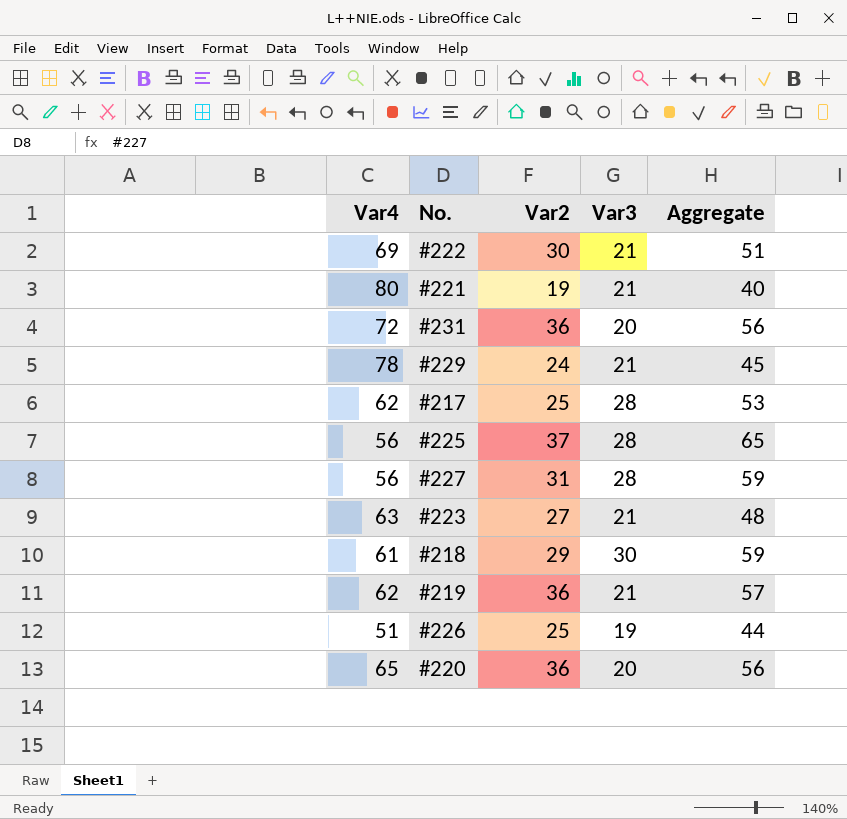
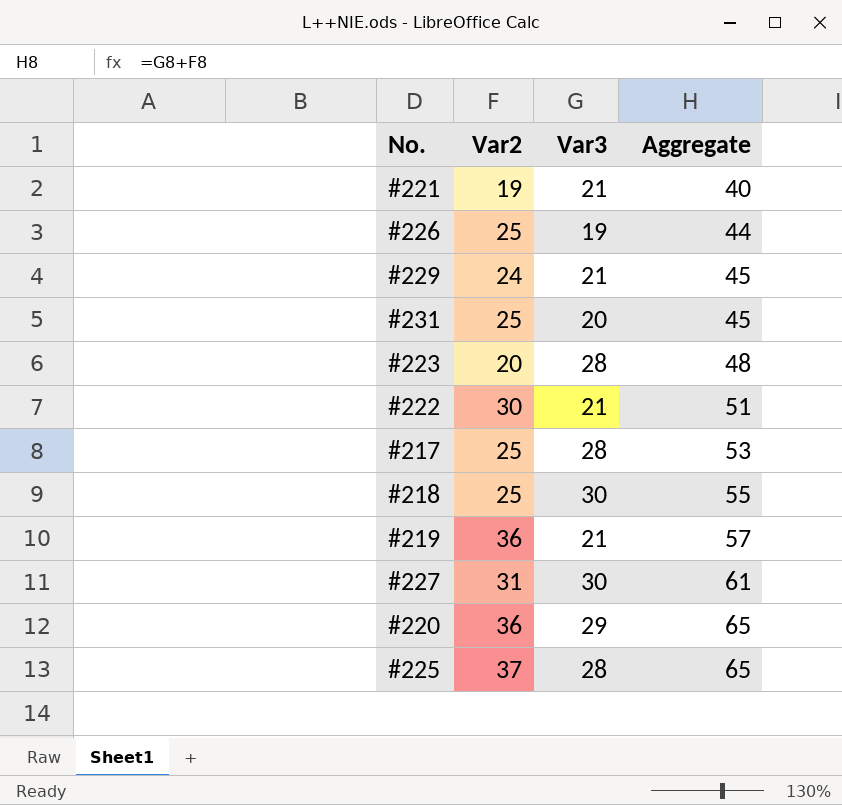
row order: none -> Aggregate ascending
column Var4 | position: 1 -> none
#231 | Var2: 36 -> 25
#231 | Aggregate: 56 -> 45
#223 | Var2: 27 -> 20
#223 | Var3: 21 -> 28
#218 | Var2: 29 -> 25
#218 | Aggregate: 59 -> 55
#227 | Var3: 28 -> 30
#227 | Aggregate: 59 -> 61
#220 | Var3: 20 -> 29
#220 | Aggregate: 56 -> 65

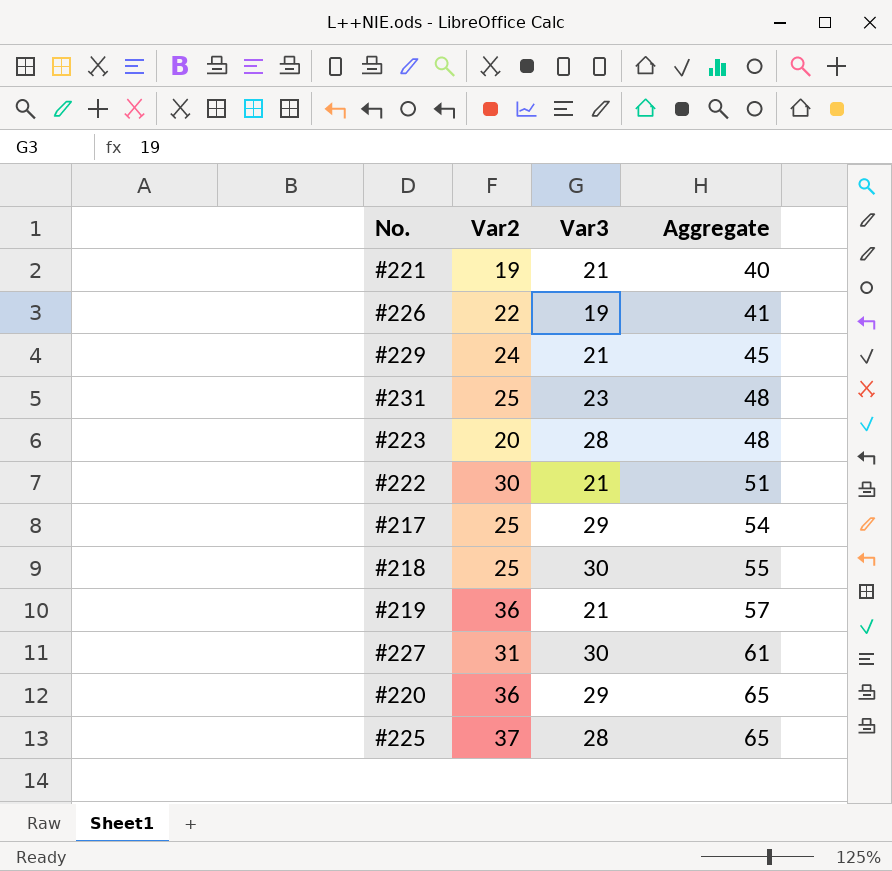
#226 | Var2: 25 -> 22
#226 | Aggregate: 44 -> 41
#231 | Var3: 20 -> 23
#231 | Aggregate: 45 -> 48
#217 | Var3: 28 -> 29
#217 | Aggregate: 53 -> 54

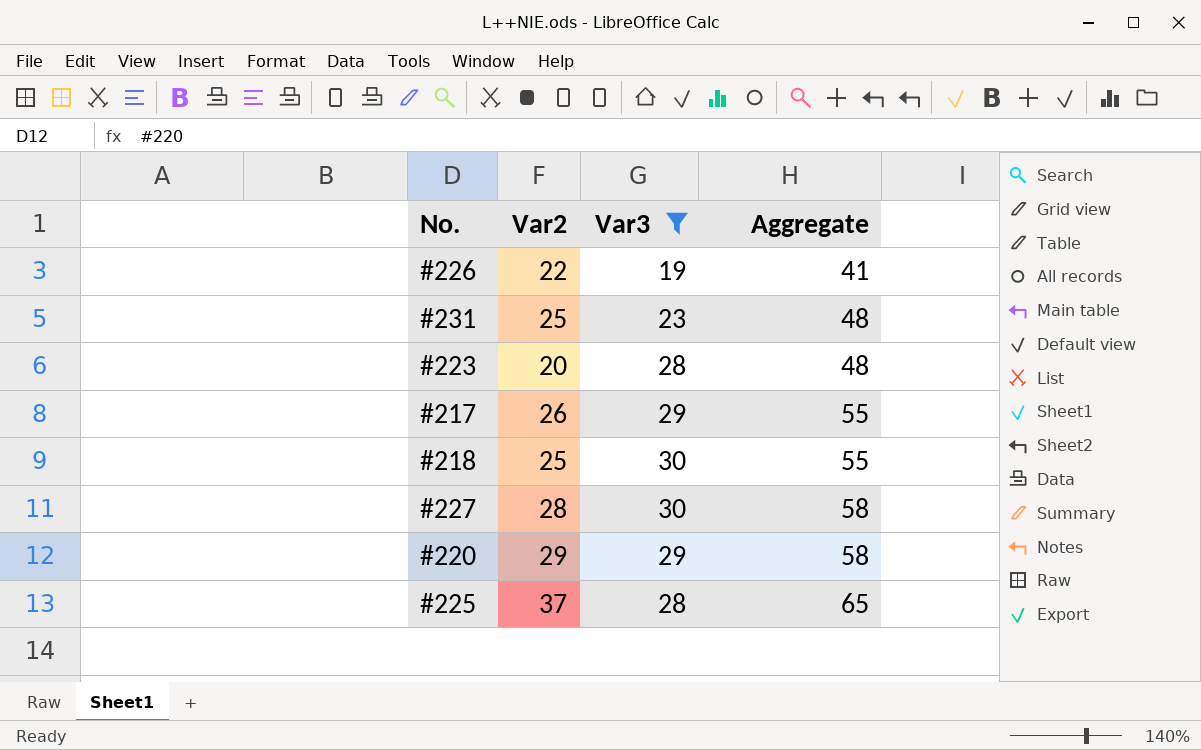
filter: none -> Var3 != 21
#217 | Var2: 25 -> 26
#217 | Aggregate: 54 -> 55
#227 | Var2: 31 -> 28
#227 | Aggregate: 61 -> 58
#220 | Var2: 36 -> 29
#220 | Aggregate: 65 -> 58

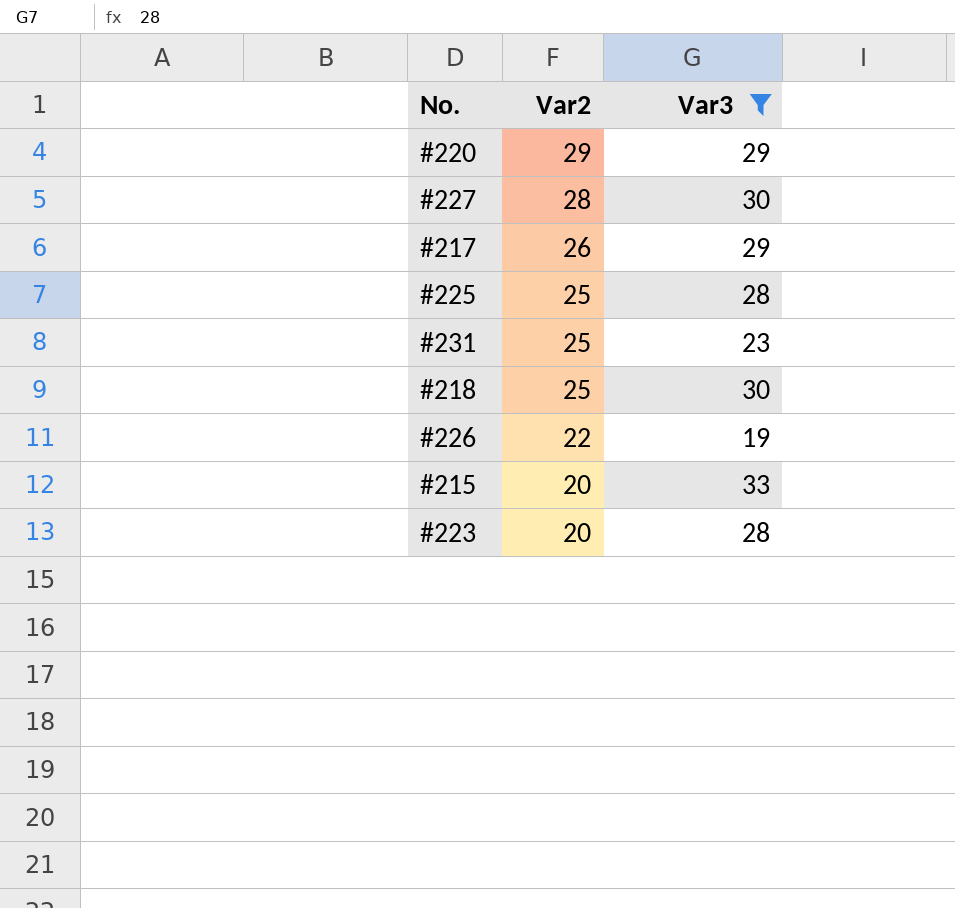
row order: Aggregate ascending -> Var2 descending
column Aggregate | formula: [Var2] + [Var3] -> none
#225 | Var2: 37 -> 25
row #215: none -> 20 | 33

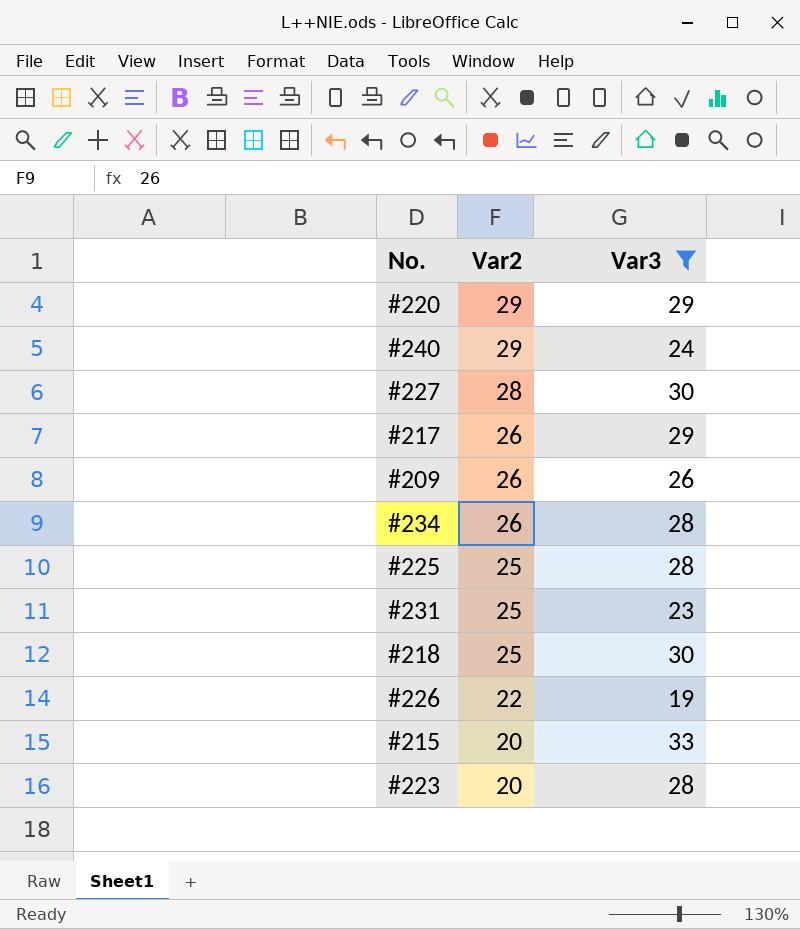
row #240: none -> 29 | 24
row #209: none -> 26 | 26
row #234: none -> 26 | 28

